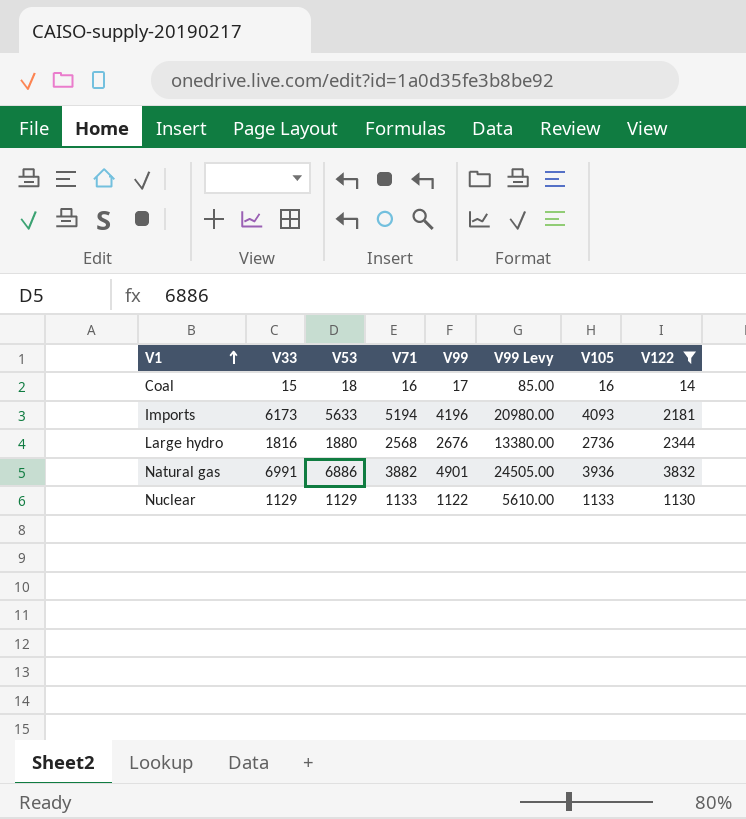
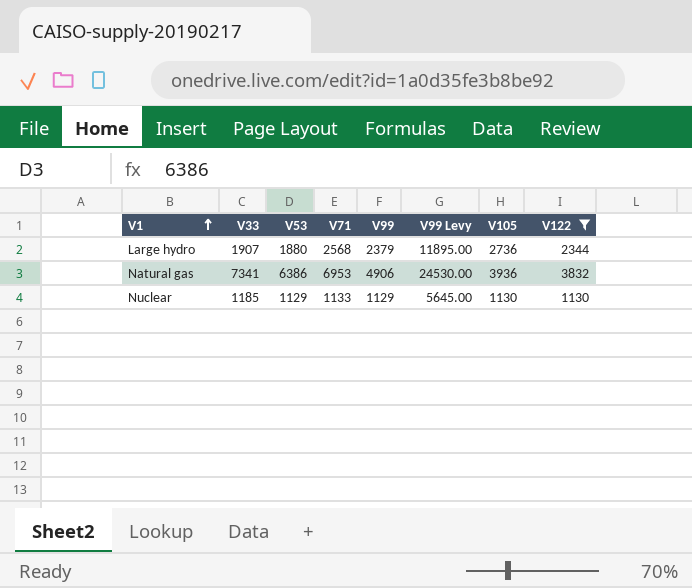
row Coal: 15 | 18 | 16 | 17 | 85.00 | 16 | 14 -> none
row Imports: 6173 | 5633 | 5194 | 4196 | 20980.00 | 4093 | 2181 -> none
Large hydro | V33: 1816 -> 1907
Large hydro | V99: 2676 -> 2379
Large hydro | V99 Levy: 13380.00 -> 11895.00
Natural gas | V33: 6991 -> 7341
Natural gas | V53: 6886 -> 6386
Natural gas | V71: 3882 -> 6953
Natural gas | V99: 4901 -> 4906
Natural gas | V99 Levy: 24505.00 -> 24530.00
Nuclear | V33: 1129 -> 1185
Nuclear | V99: 1122 -> 1129
Nuclear | V99 Levy: 5610.00 -> 5645.00
Nuclear | V105: 1133 -> 1130

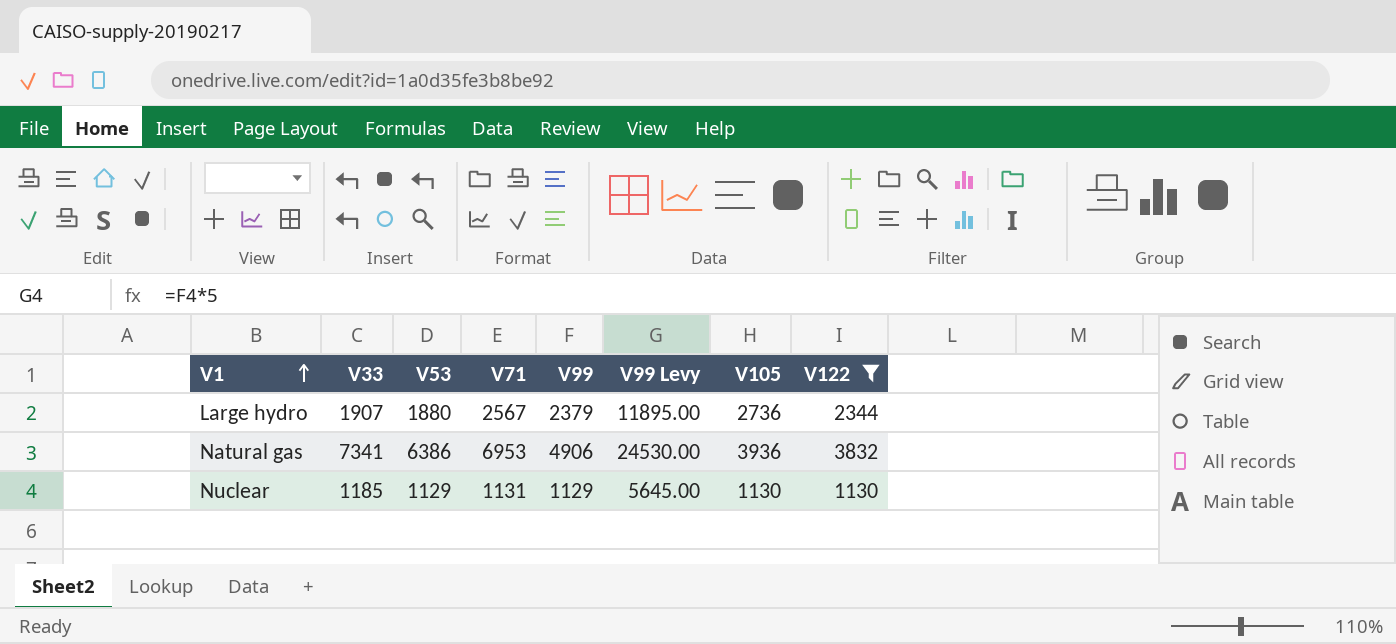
Large hydro | V71: 2568 -> 2567
Nuclear | V71: 1133 -> 1131

